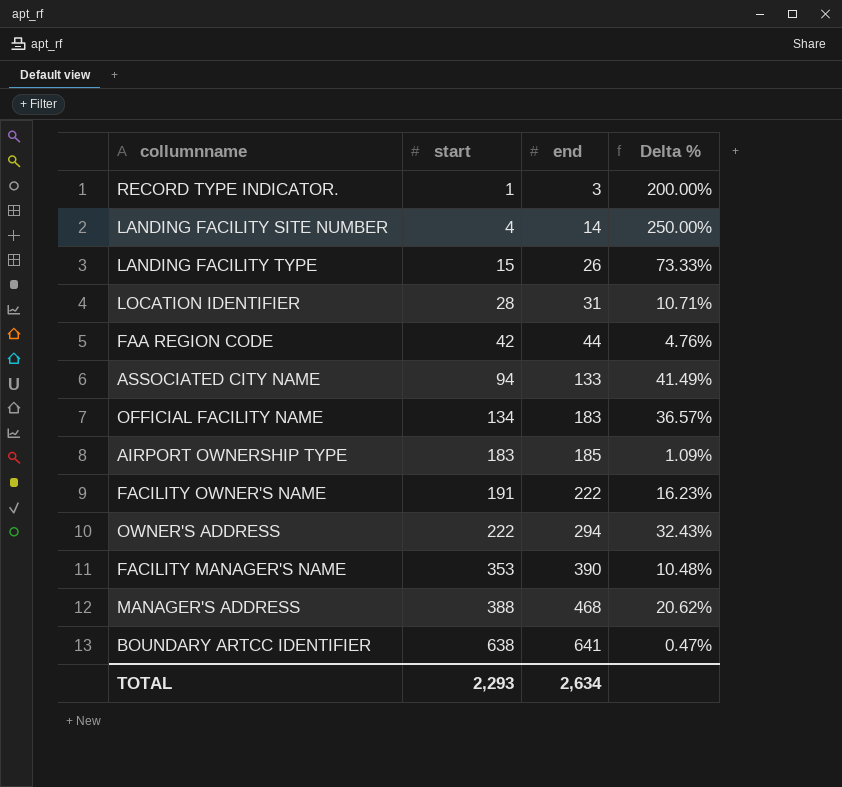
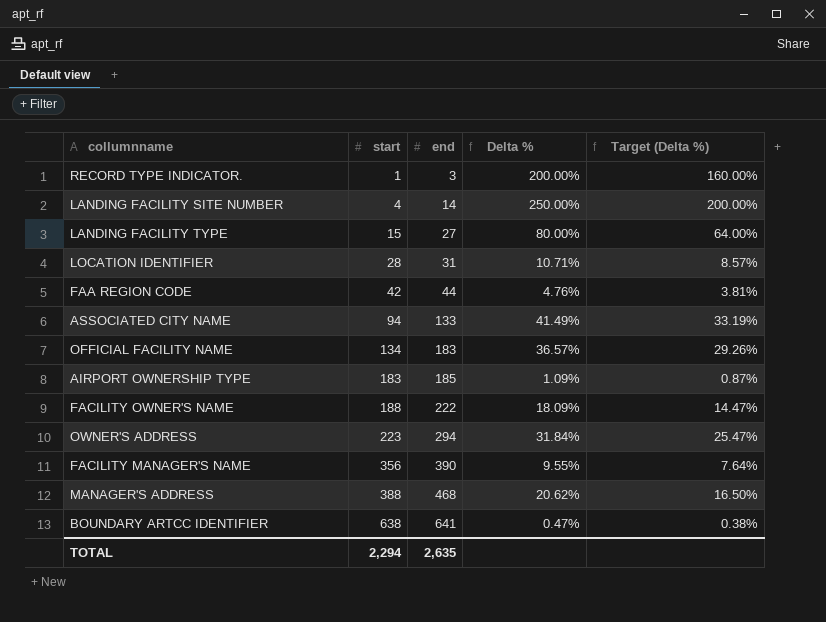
column Target (Delta %) | formula: none -> [Delta %] * 0.8
LANDING FACILITY TYPE | end: 26 -> 27
LANDING FACILITY TYPE | Delta %: 73.33% -> 80.00%
FACILITY OWNER'S NAME | start: 191 -> 188
FACILITY OWNER'S NAME | Delta %: 16.23% -> 18.09%
OWNER'S ADDRESS | start: 222 -> 223
OWNER'S ADDRESS | Delta %: 32.43% -> 31.84%
FACILITY MANAGER'S NAME | start: 353 -> 356
FACILITY MANAGER'S NAME | Delta %: 10.48% -> 9.55%
TOTAL | start: 2,293 -> 2,294
TOTAL | end: 2,634 -> 2,635

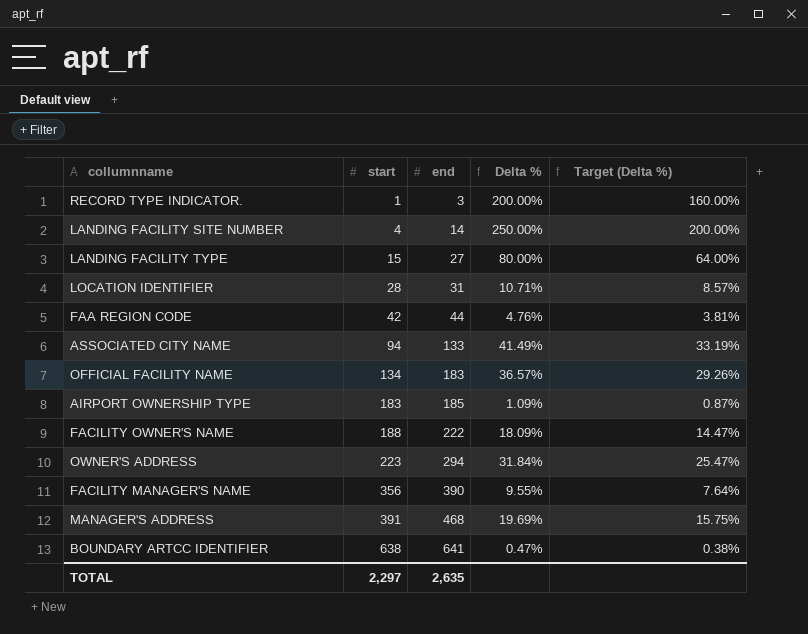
MANAGER'S ADDRESS | start: 388 -> 391
MANAGER'S ADDRESS | Delta %: 20.62% -> 19.69%
MANAGER'S ADDRESS | Target (Delta %): 16.50% -> 15.75%
TOTAL | start: 2,294 -> 2,297

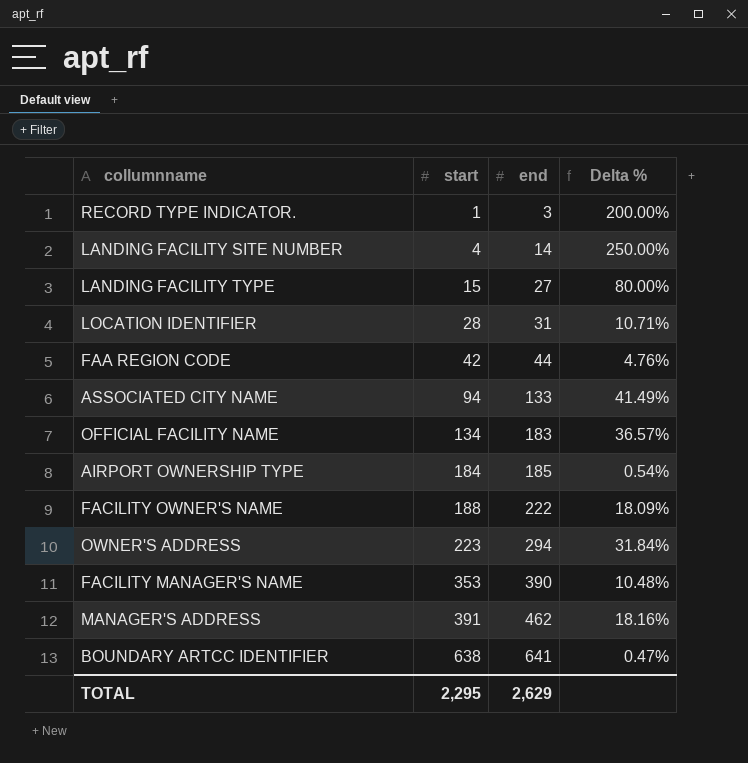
column Target (Delta %) | formula: [Delta %] * 0.8 -> none
AIRPORT OWNERSHIP TYPE | start: 183 -> 184
AIRPORT OWNERSHIP TYPE | Delta %: 1.09% -> 0.54%
FACILITY MANAGER'S NAME | start: 356 -> 353
FACILITY MANAGER'S NAME | Delta %: 9.55% -> 10.48%
MANAGER'S ADDRESS | end: 468 -> 462
MANAGER'S ADDRESS | Delta %: 19.69% -> 18.16%
TOTAL | start: 2,297 -> 2,295
TOTAL | end: 2,635 -> 2,629

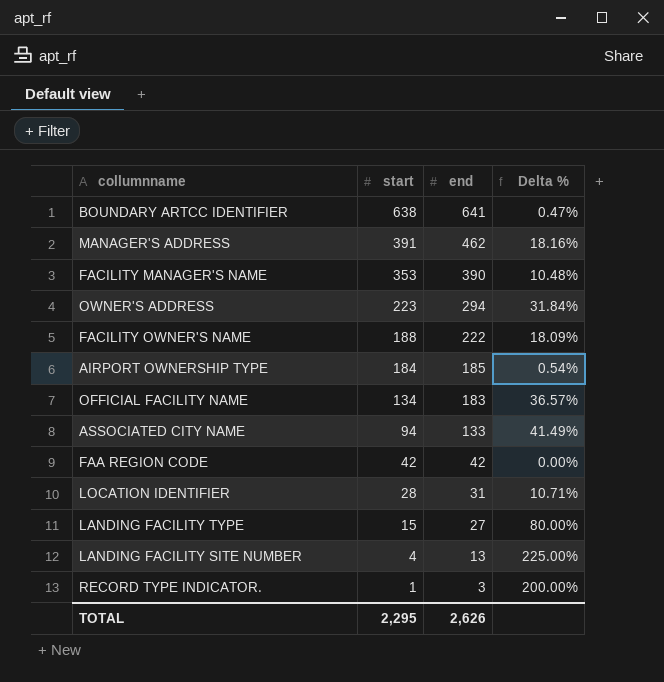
row order: start ascending -> start descending
FAA REGION CODE | end: 44 -> 42
FAA REGION CODE | Delta %: 4.76% -> 0.00%
LANDING FACILITY SITE NUMBER | end: 14 -> 13
LANDING FACILITY SITE NUMBER | Delta %: 250.00% -> 225.00%
TOTAL | end: 2,629 -> 2,626

